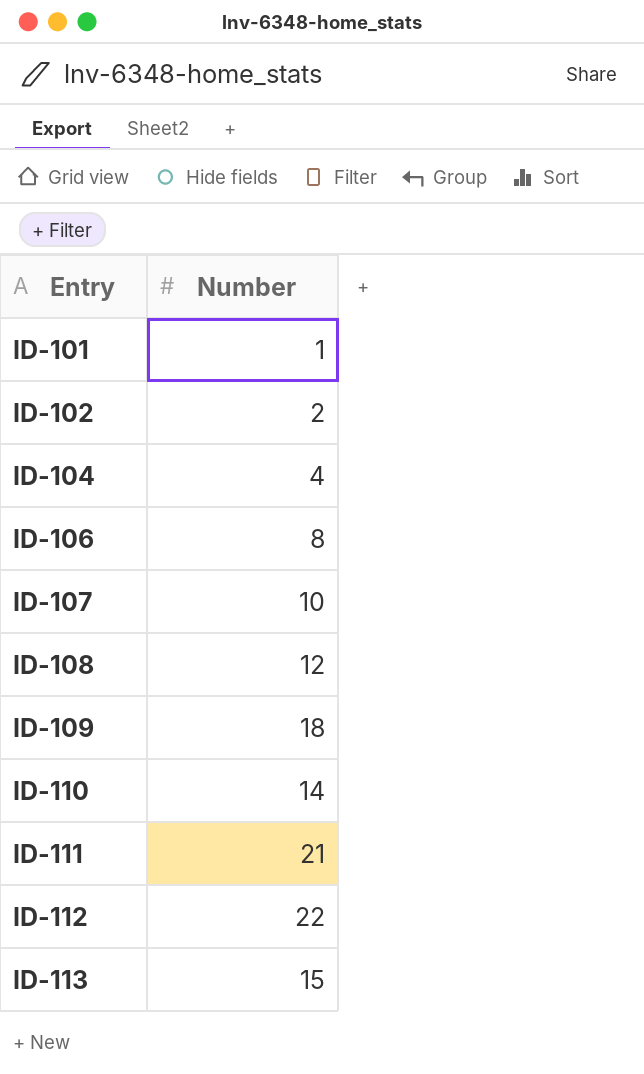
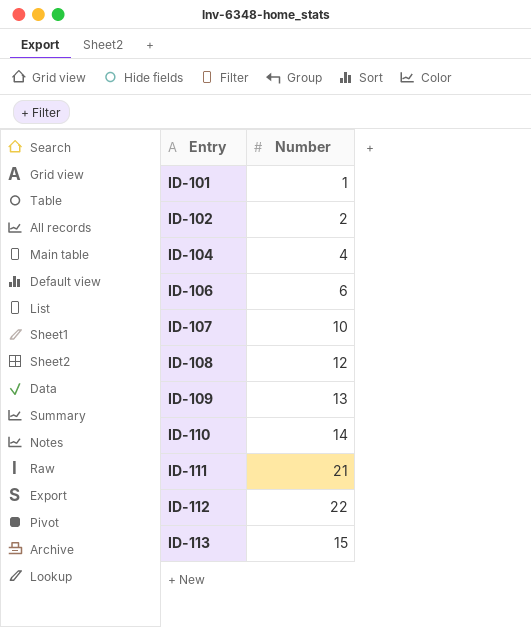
ID-106 | Number: 8 -> 6
ID-109 | Number: 18 -> 13

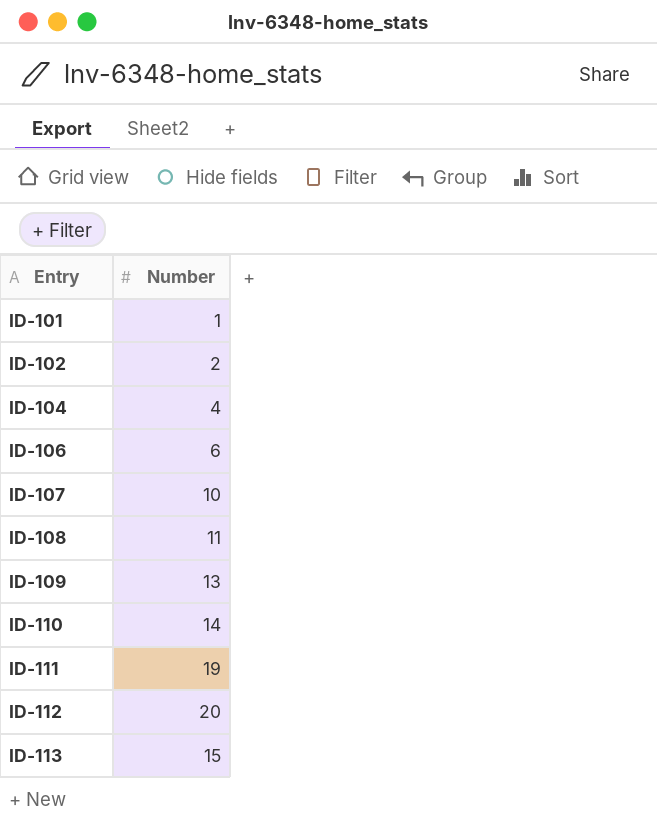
ID-108 | Number: 12 -> 11
ID-111 | Number: 21 -> 19
ID-112 | Number: 22 -> 20

